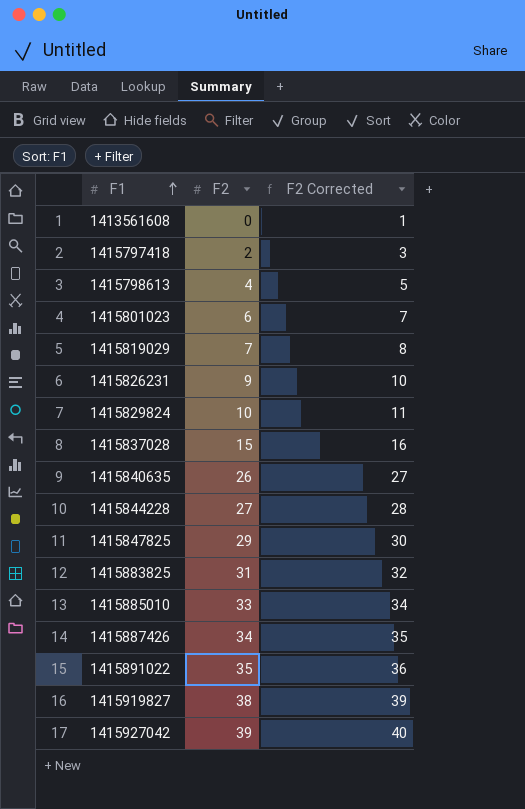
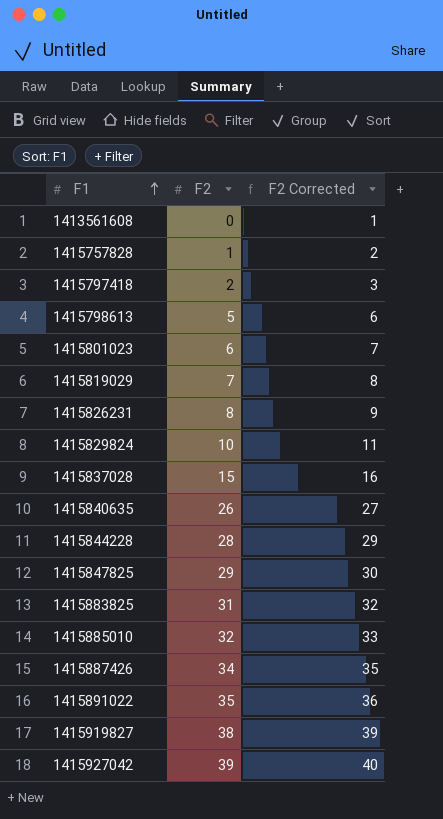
row 1415757828: none -> 1 | 2
1415798613 | F2: 4 -> 5
1415798613 | F2 Corrected: 5 -> 6
1415826231 | F2: 9 -> 8
1415826231 | F2 Corrected: 10 -> 9
1415844228 | F2: 27 -> 28
1415844228 | F2 Corrected: 28 -> 29
1415885010 | F2: 33 -> 32
1415885010 | F2 Corrected: 34 -> 33

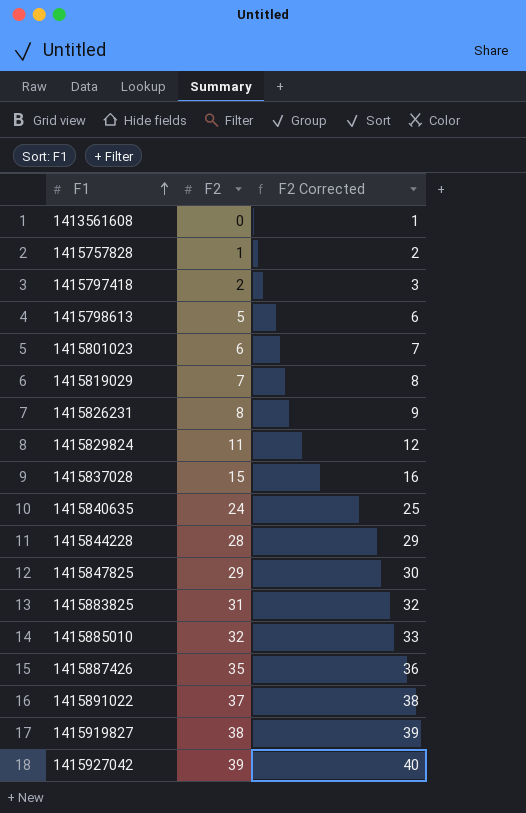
1415829824 | F2: 10 -> 11
1415829824 | F2 Corrected: 11 -> 12
1415840635 | F2: 26 -> 24
1415840635 | F2 Corrected: 27 -> 25
1415887426 | F2: 34 -> 35
1415887426 | F2 Corrected: 35 -> 36
1415891022 | F2: 35 -> 37
1415891022 | F2 Corrected: 36 -> 38

